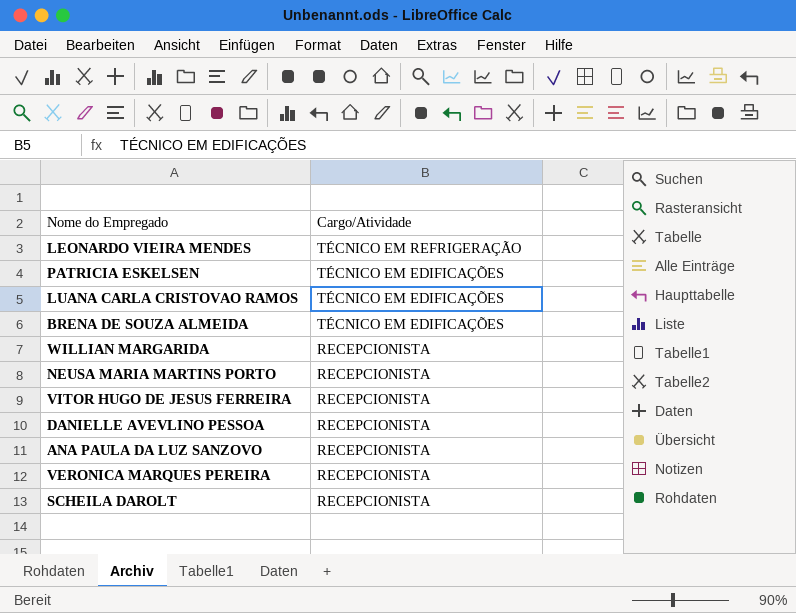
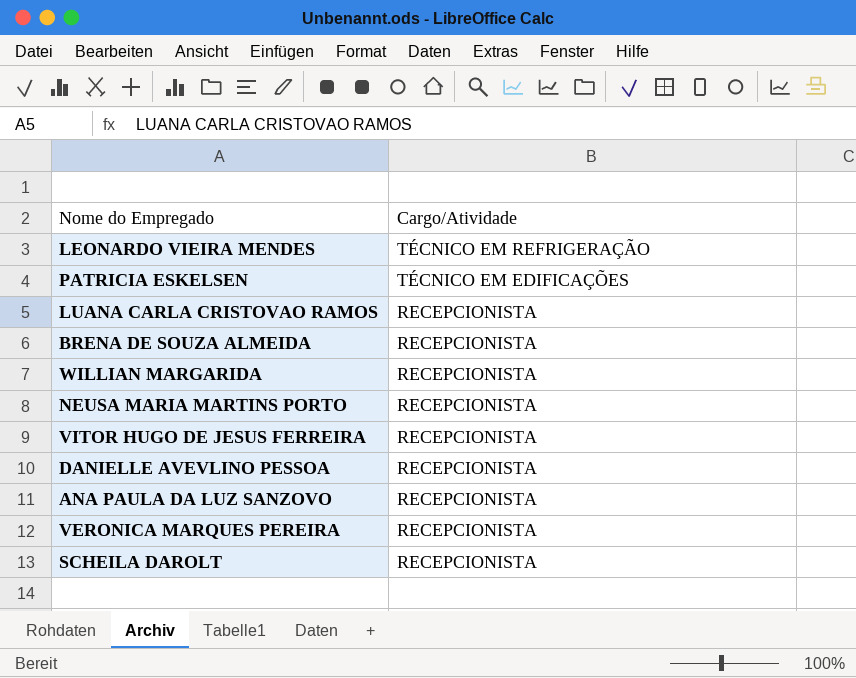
LUANA CARLA CRISTOVAO RAMOS | Cargo/Atividade: TÉCNICO EM EDIFICAÇÕES -> RECEPCIONISTA
BRENA DE SOUZA ALMEIDA | Cargo/Atividade: TÉCNICO EM EDIFICAÇÕES -> RECEPCIONISTA

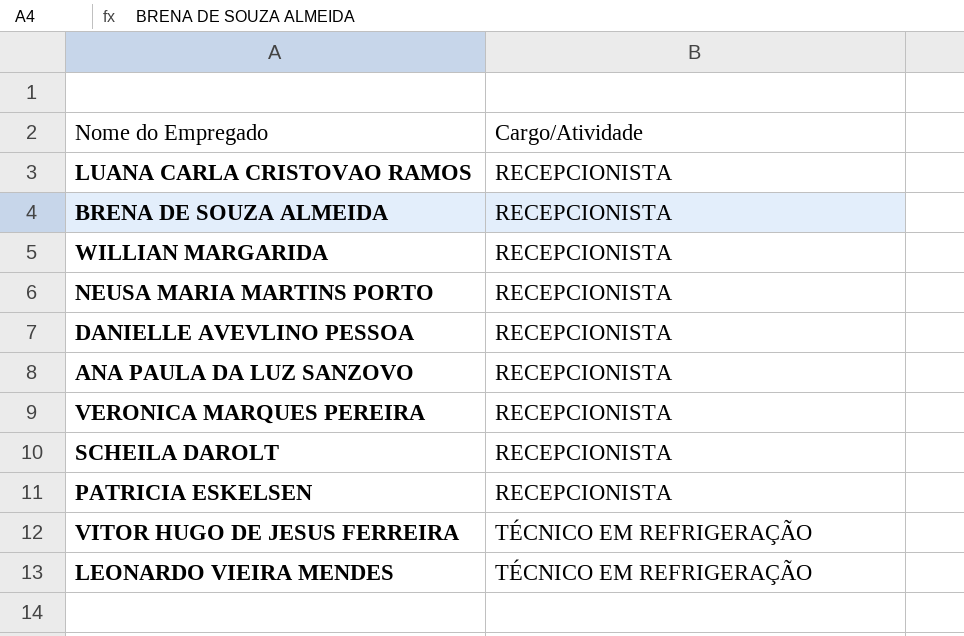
row order: Cargo/Atividade descending -> Cargo/Atividade ascending
PATRICIA ESKELSEN | Cargo/Atividade: TÉCNICO EM EDIFICAÇÕES -> RECEPCIONISTA
VITOR HUGO DE JESUS FERREIRA | Cargo/Atividade: RECEPCIONISTA -> TÉCNICO EM REFRIGERAÇÃO

